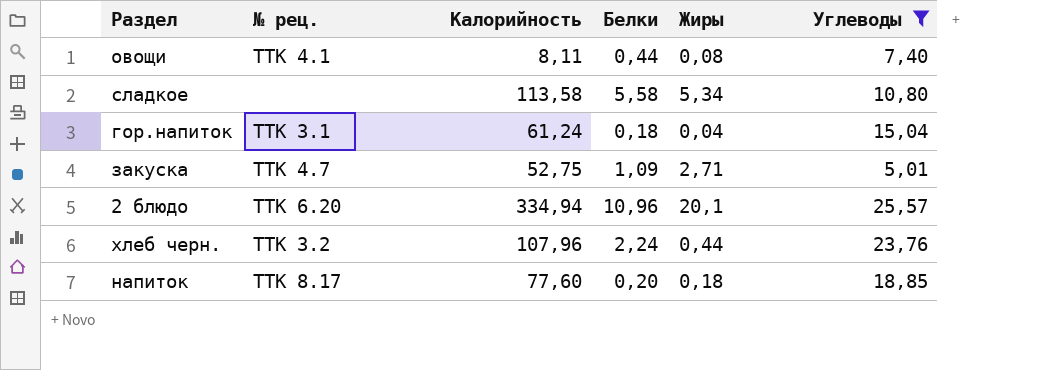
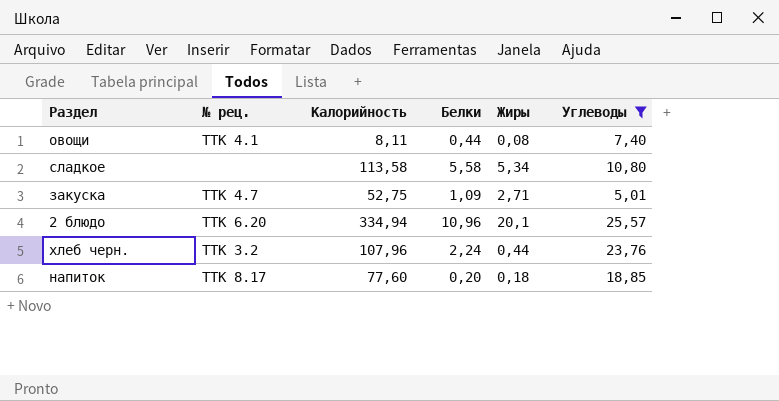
row гор.напиток: ТТК 3.1 | 61,24 | 0,18 | 0,04 | 15,04 -> none

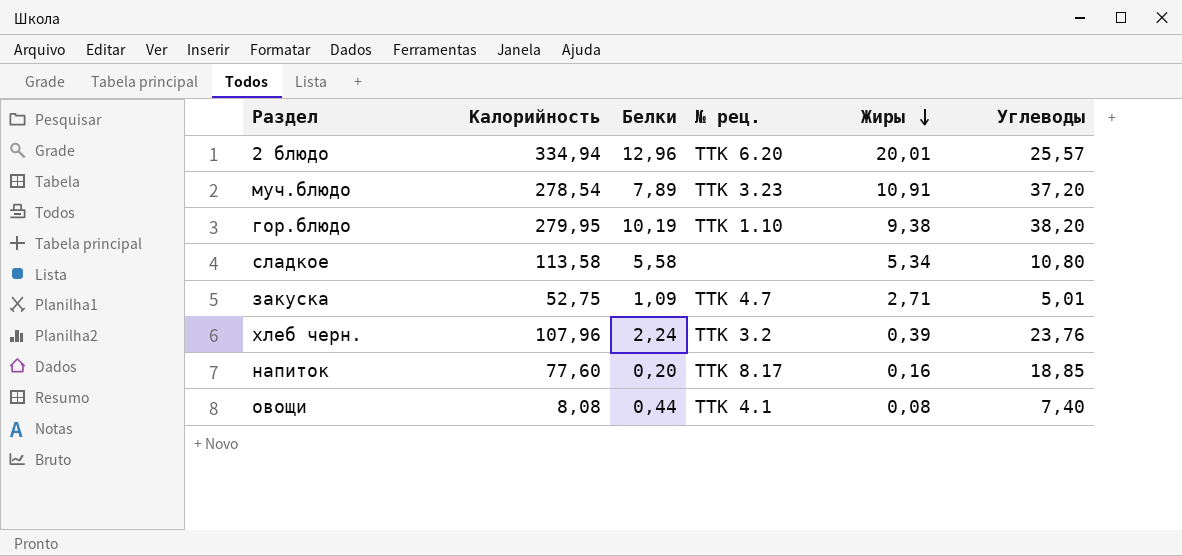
filter: Углеводы <= 25,57 -> none
row order: none -> Жиры descending
column № рец. | position: 2 -> 4
2 блюдо | Белки: 10,96 -> 12,96
2 блюдо | Жиры: 20,1 -> 20,01
хлеб черн. | Жиры: 0,44 -> 0,39
напиток | Жиры: 0,18 -> 0,16
овощи | Калорийность: 8,11 -> 8,08

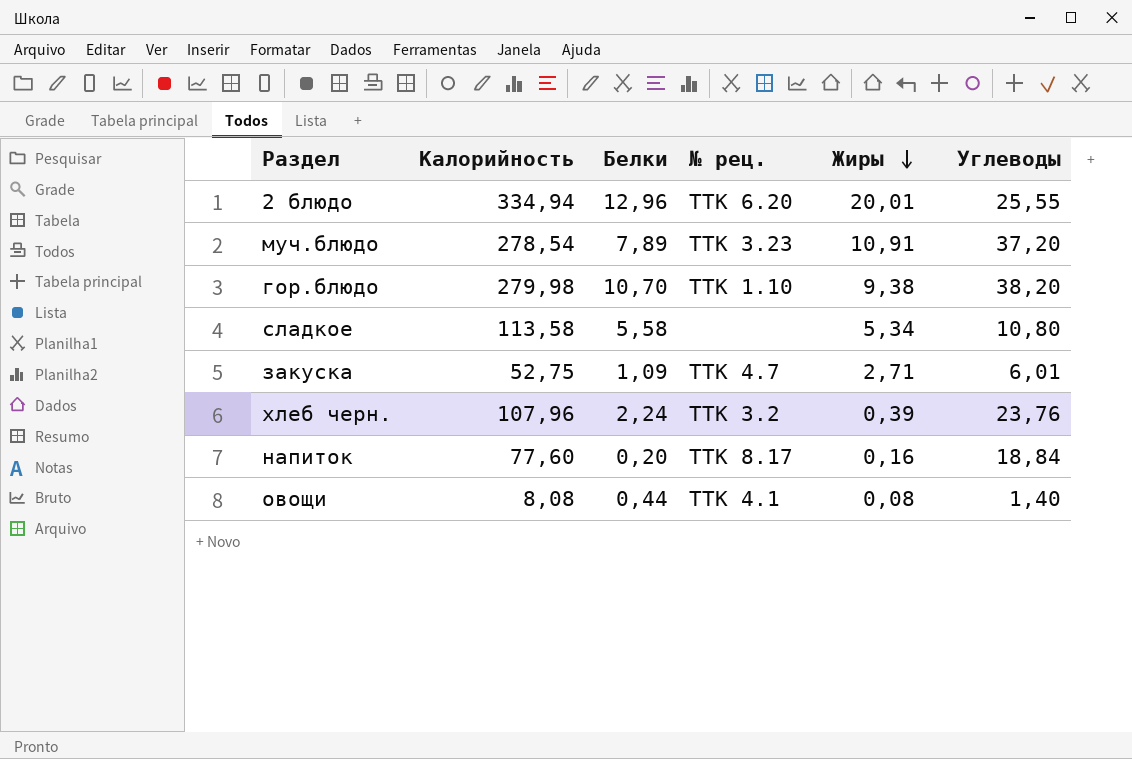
2 блюдо | Углеводы: 25,57 -> 25,55
гор.блюдо | Калорийность: 279,95 -> 279,98
гор.блюдо | Белки: 10,19 -> 10,70
закуска | Углеводы: 5,01 -> 6,01
напиток | Углеводы: 18,85 -> 18,84
овощи | Углеводы: 7,40 -> 1,40

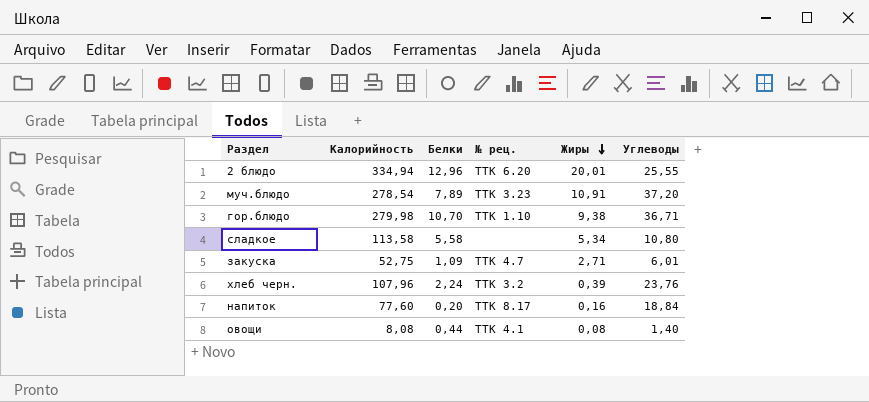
гор.блюдо | Углеводы: 38,20 -> 36,71

